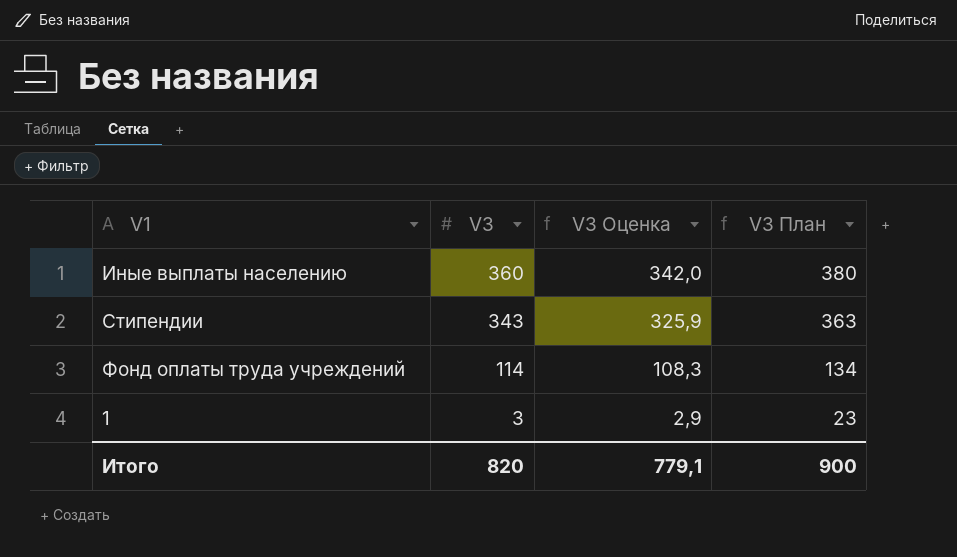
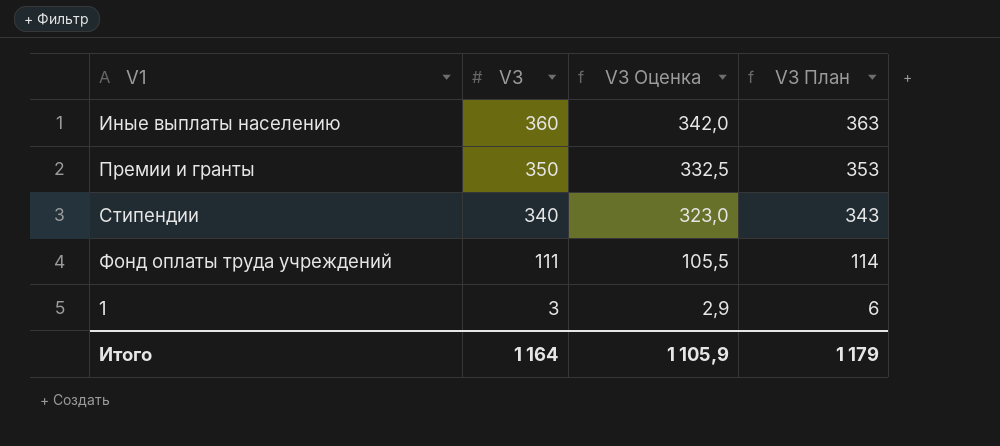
column V3 План | formula: [V3] + 20 -> [V3] + 3
row Премии и гранты: none -> 350 | 332,5 | 353
Стипендии | V3: 343 -> 340
Стипендии | V3 Оценка: 325,9 -> 323,0
Фонд оплаты труда учреждений | V3: 114 -> 111
Фонд оплаты труда учреждений | V3 Оценка: 108,3 -> 105,5
Итого | V3: 820 -> 1 164
Итого | V3 Оценка: 779,1 -> 1 105,9
Итого | V3 План: 900 -> 1 179

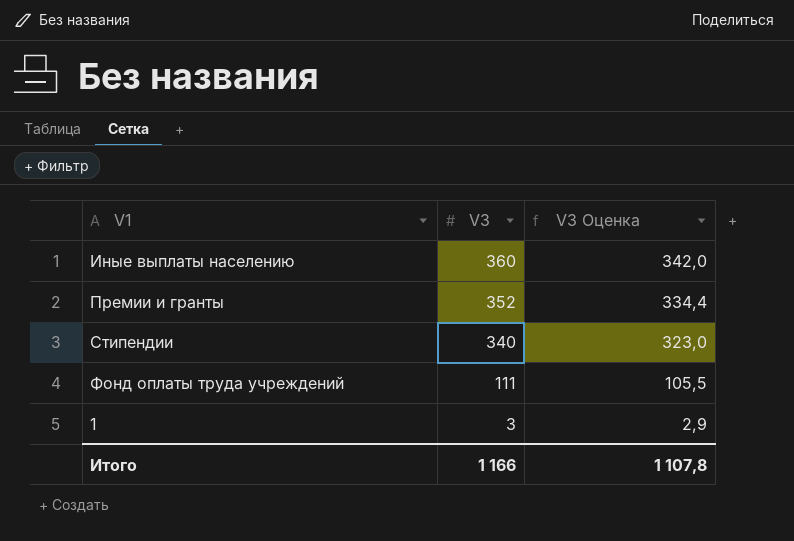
column V3 План | formula: [V3] + 3 -> none
Премии и гранты | V3: 350 -> 352
Премии и гранты | V3 Оценка: 332,5 -> 334,4
Итого | V3: 1 164 -> 1 166
Итого | V3 Оценка: 1 105,9 -> 1 107,8

